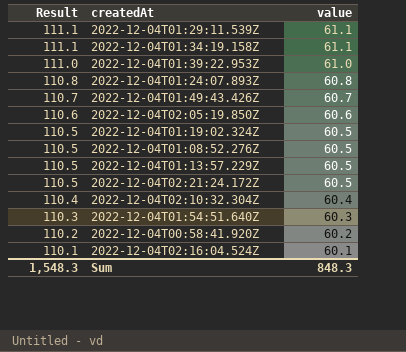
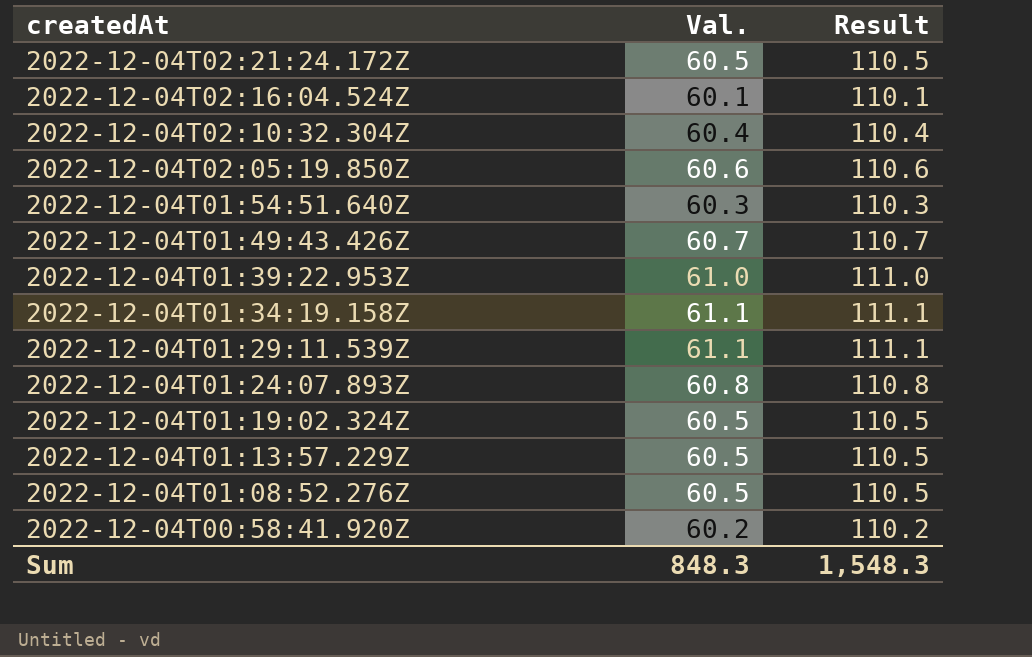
row order: Result descending -> createdAt descending
column name: value -> Val.
column Result | position: 1 -> 3

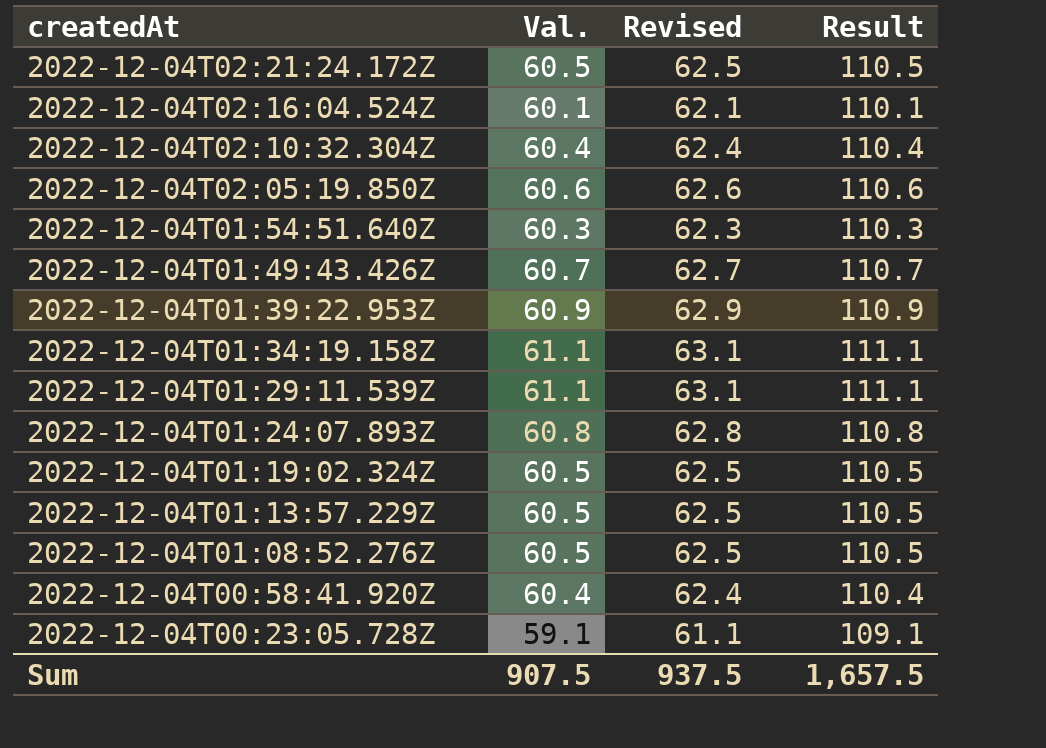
column Revised | formula: none -> [Val.] + 2
2022-12-04T01:39:22.953Z | Val.: 61.0 -> 60.9
2022-12-04T01:39:22.953Z | Result: 111.0 -> 110.9
2022-12-04T00:58:41.920Z | Val.: 60.2 -> 60.4
2022-12-04T00:58:41.920Z | Result: 110.2 -> 110.4
row 2022-12-04T00:23:05.728Z: none -> 59.1 | 61.1 | 109.1
Sum | Val.: 848.3 -> 907.5
Sum | Result: 1,548.3 -> 1,657.5

